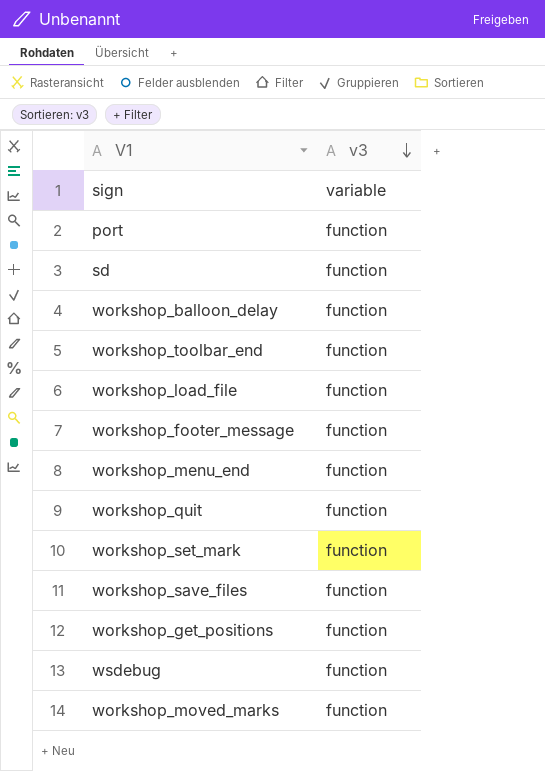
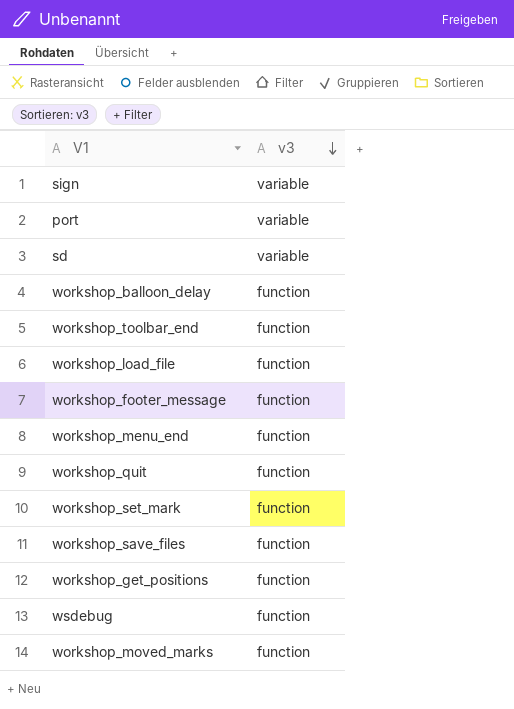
port | v3: function -> variable
sd | v3: function -> variable

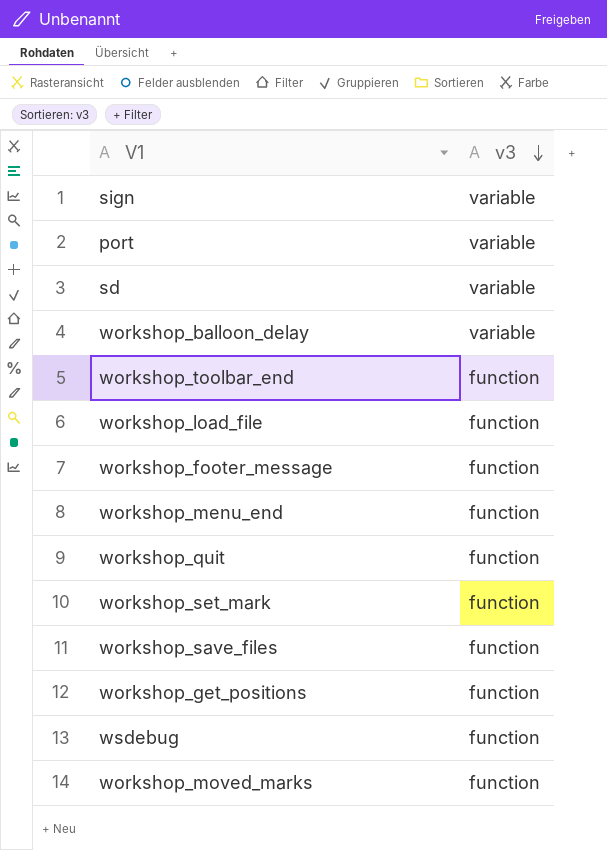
workshop_balloon_delay | v3: function -> variable

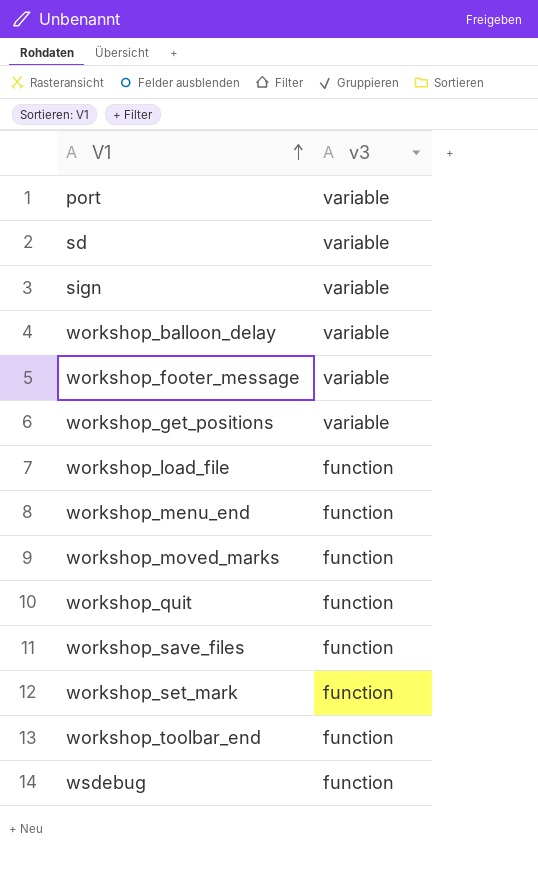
row order: v3 descending -> V1 ascending
workshop_footer_message | v3: function -> variable
workshop_get_positions | v3: function -> variable

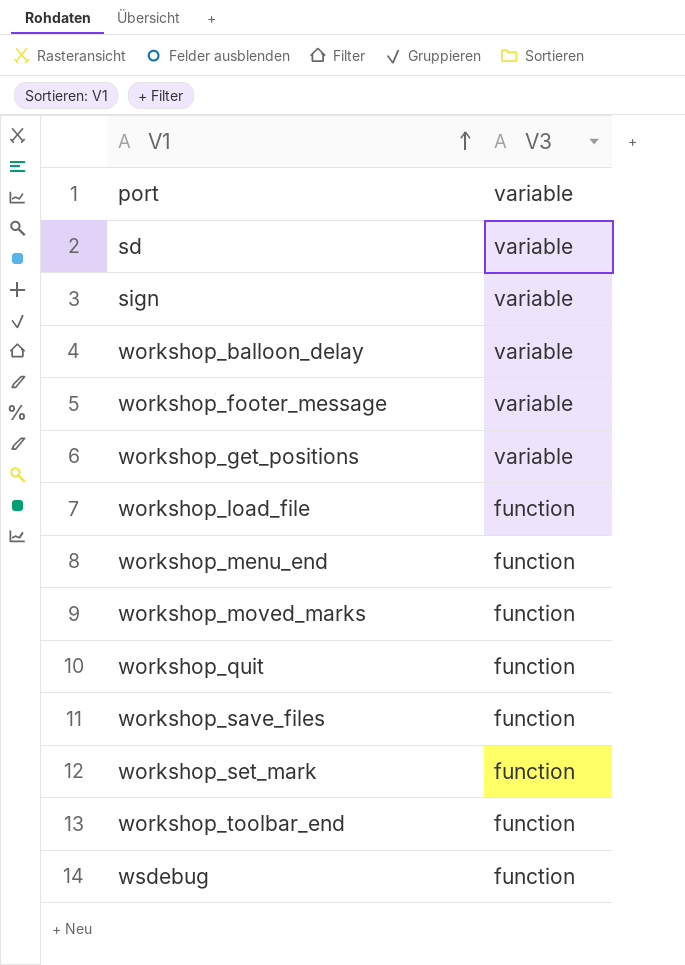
column name: v3 -> V3

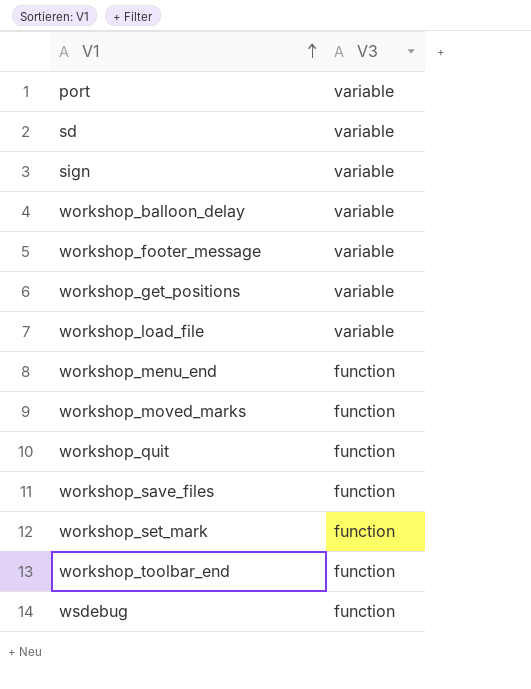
workshop_load_file | V3: function -> variable

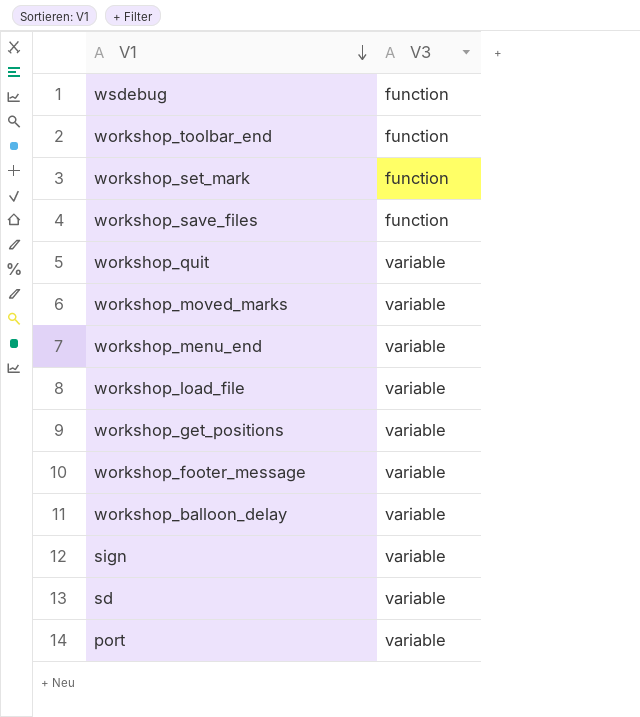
row order: V1 ascending -> V1 descending
workshop_quit | V3: function -> variable
workshop_moved_marks | V3: function -> variable
workshop_menu_end | V3: function -> variable

